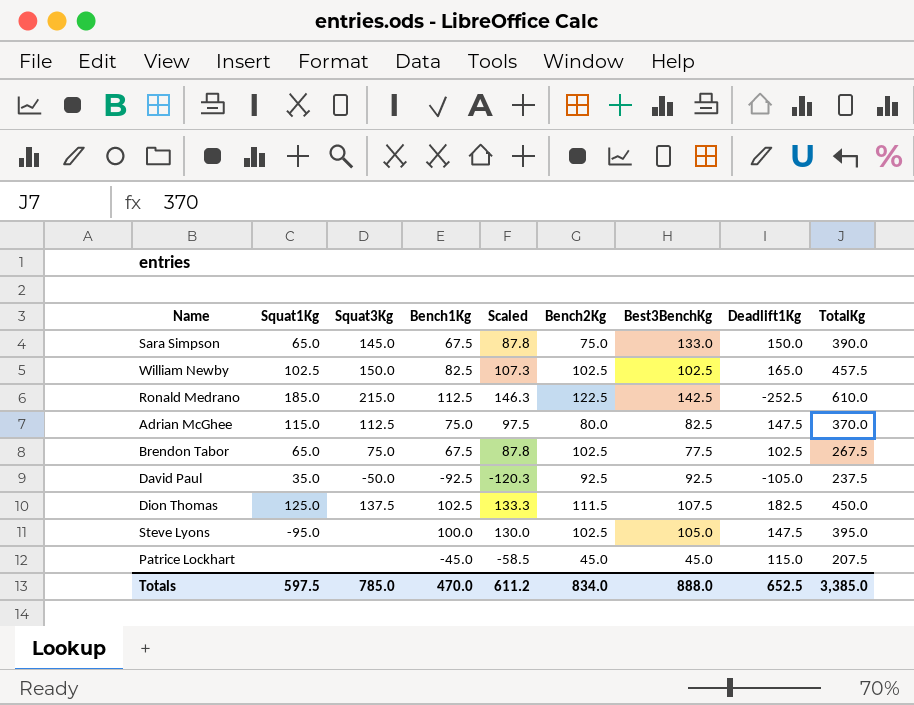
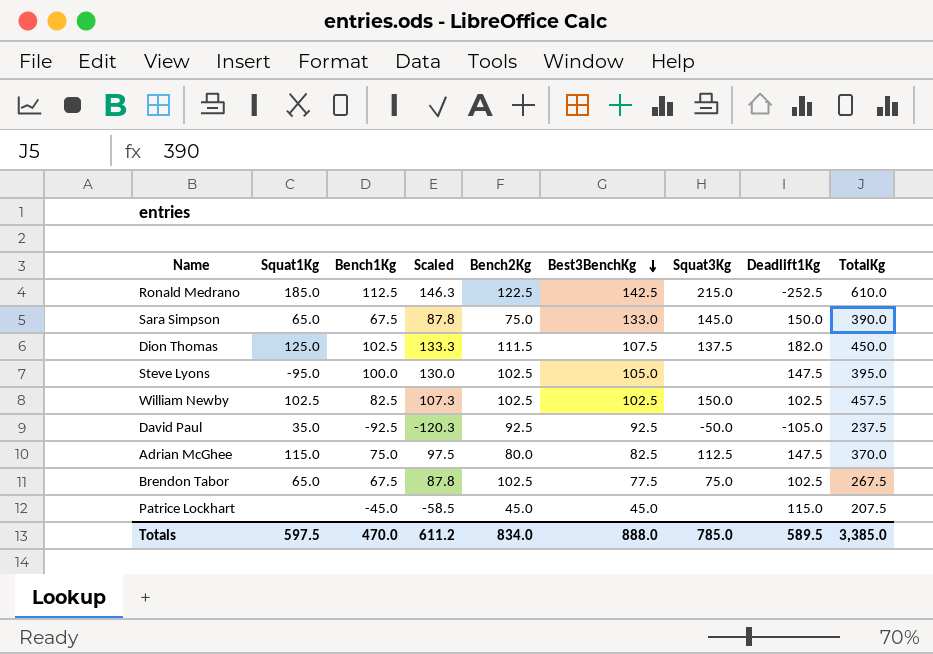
row order: none -> Best3BenchKg descending
column Squat3Kg | position: 3 -> 7
Dion Thomas | Deadlift1Kg: 182.5 -> 182.0
William Newby | Deadlift1Kg: 165.0 -> 102.5
Totals | Deadlift1Kg: 652.5 -> 589.5

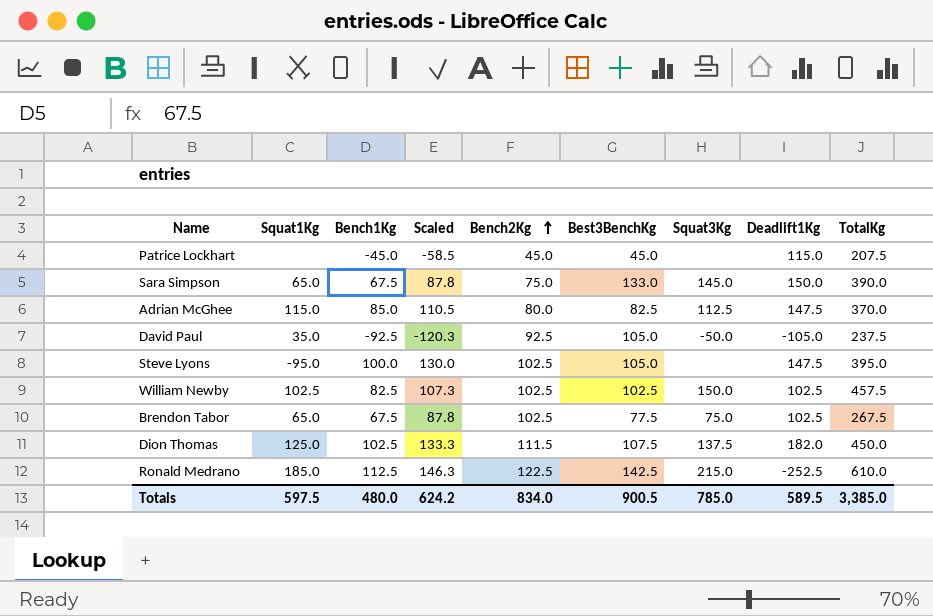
row order: Best3BenchKg descending -> Bench2Kg ascending
Adrian McGhee | Bench1Kg: 75.0 -> 85.0
Adrian McGhee | Scaled: 97.5 -> 110.5
David Paul | Best3BenchKg: 92.5 -> 105.0
Totals | Bench1Kg: 470.0 -> 480.0
Totals | Scaled: 611.2 -> 624.2
Totals | Best3BenchKg: 888.0 -> 900.5

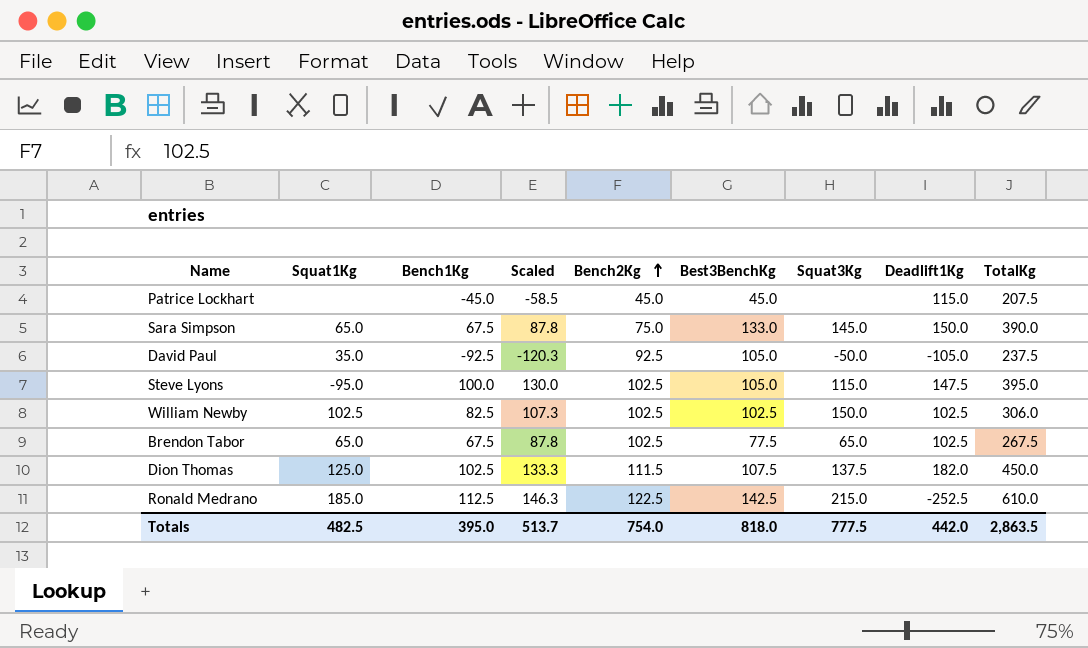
row Adrian McGhee: 115.0 | 85.0 | 110.5 | 80.0 | 82.5 | 112.5 | 147.5 | 370.0 -> none
Steve Lyons | Squat3Kg: none -> 115.0
William Newby | TotalKg: 457.5 -> 306.0
Brendon Tabor | Squat3Kg: 75.0 -> 65.0
Totals | Squat1Kg: 597.5 -> 482.5
Totals | Bench1Kg: 480.0 -> 395.0
Totals | Scaled: 624.2 -> 513.7
Totals | Bench2Kg: 834.0 -> 754.0
Totals | Best3BenchKg: 900.5 -> 818.0
Totals | Squat3Kg: 785.0 -> 777.5
Totals | Deadlift1Kg: 589.5 -> 442.0
Totals | TotalKg: 3,385.0 -> 2,863.5

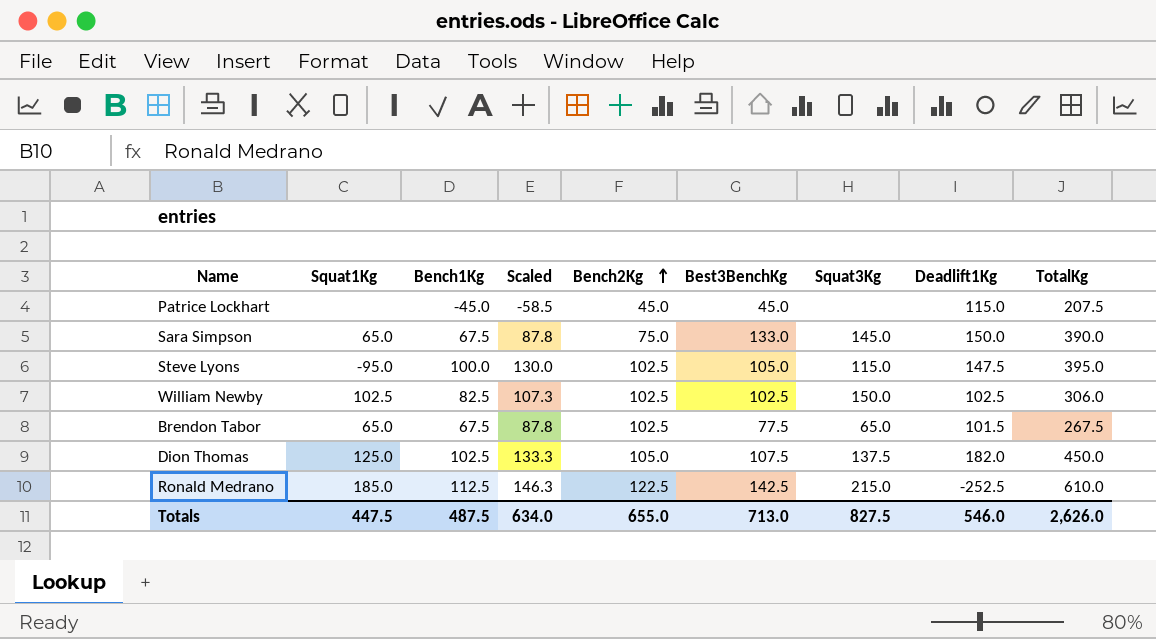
row David Paul: 35.0 | -92.5 | -120.3 | 92.5 | 105.0 | -50.0 | -105.0 | 237.5 -> none
Brendon Tabor | Deadlift1Kg: 102.5 -> 101.5
Dion Thomas | Bench2Kg: 111.5 -> 105.0
Totals | Squat1Kg: 482.5 -> 447.5
Totals | Bench1Kg: 395.0 -> 487.5
Totals | Scaled: 513.7 -> 634.0
Totals | Bench2Kg: 754.0 -> 655.0
Totals | Best3BenchKg: 818.0 -> 713.0
Totals | Squat3Kg: 777.5 -> 827.5
Totals | Deadlift1Kg: 442.0 -> 546.0
Totals | TotalKg: 2,863.5 -> 2,626.0

